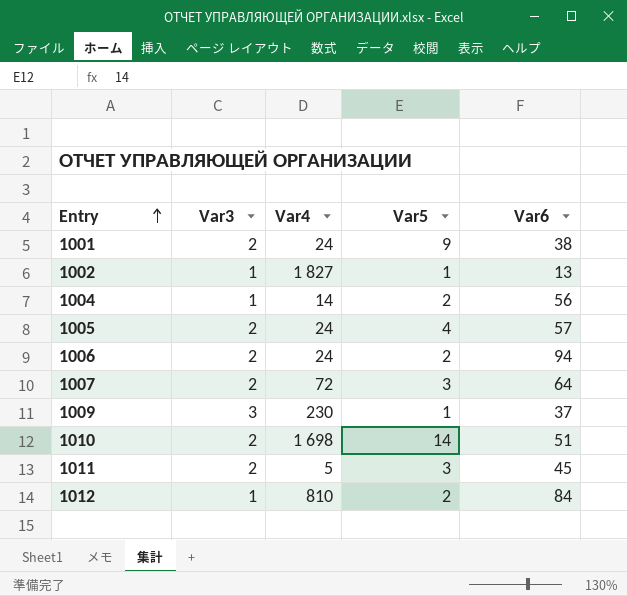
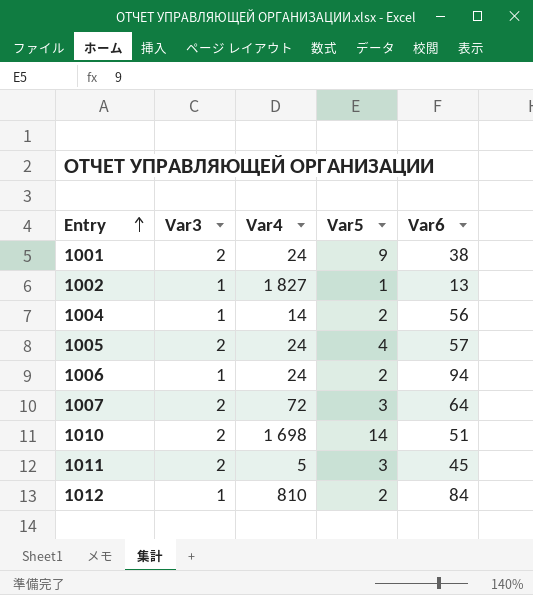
row 1009: 3 | 230 | 1 | 37 -> none
1006 | Var3: 2 -> 1

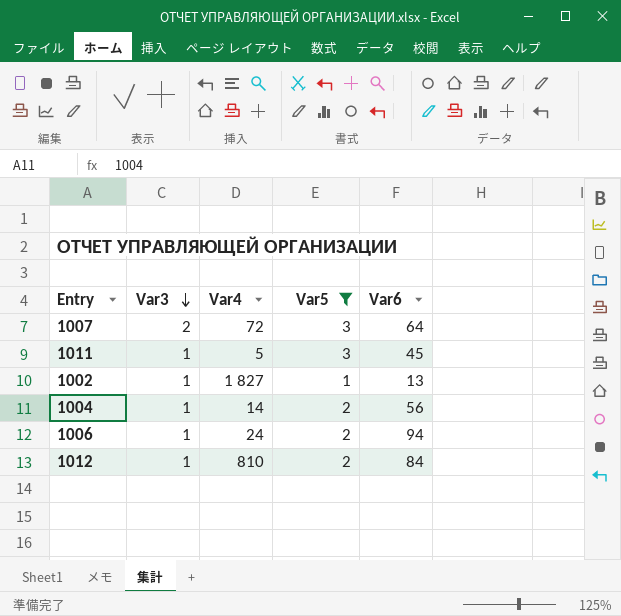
filter: none -> Var5 <= 3
row order: Entry ascending -> Var3 descending
1011 | Var3: 2 -> 1

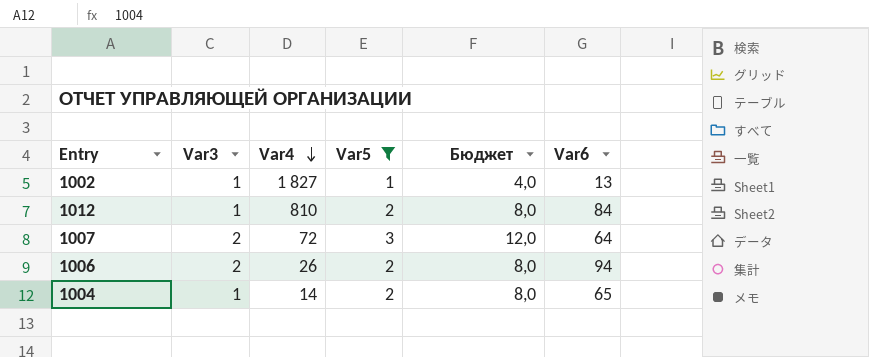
row order: Var3 descending -> Var4 descending
column Бюджет | formula: none -> [Var5] * 4
row 1011: 1 | 5 | 3 | 45 -> none
1006 | Var3: 1 -> 2
1006 | Var4: 24 -> 26
1004 | Var6: 56 -> 65

